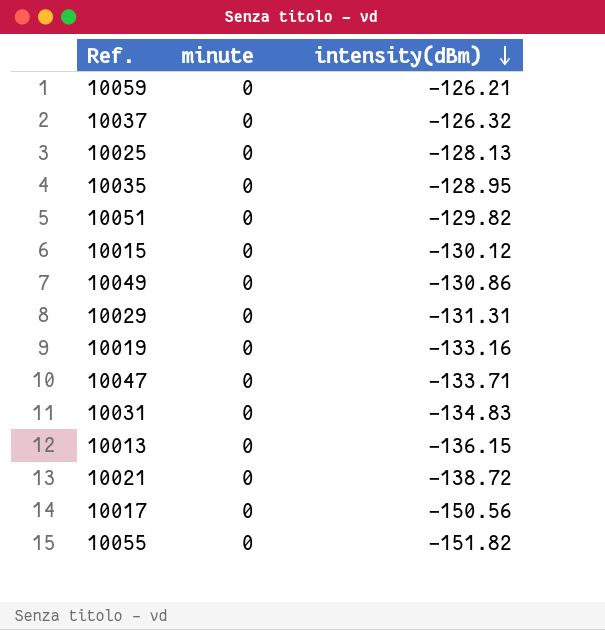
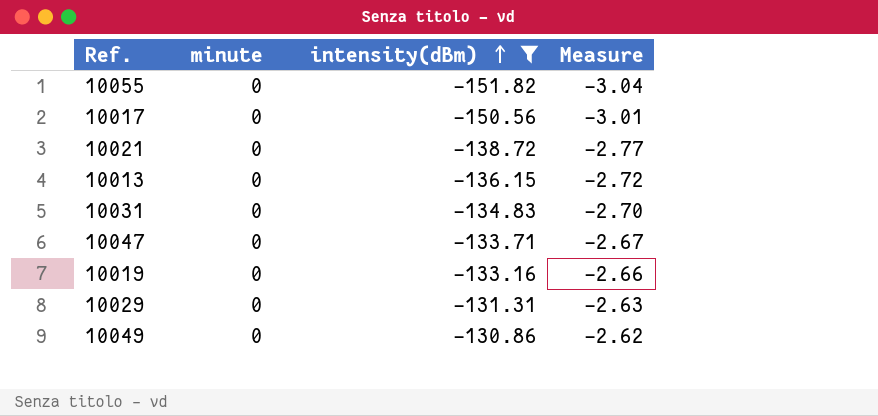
filter: none -> intensity(dBm) <= -130.86
row order: intensity(dBm) descending -> intensity(dBm) ascending
column Measure | formula: none -> [intensity(dBm)] * 0.02

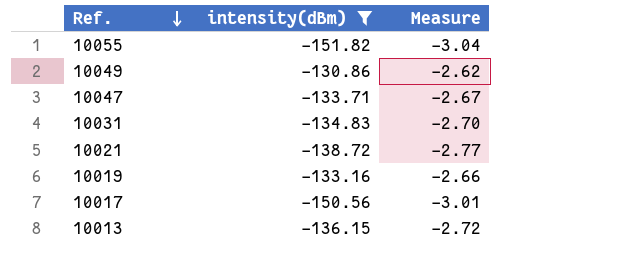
row order: intensity(dBm) ascending -> Ref. descending
column minute | position: 2 -> none
row 10029: 0 | -131.31 | -2.63 -> none

